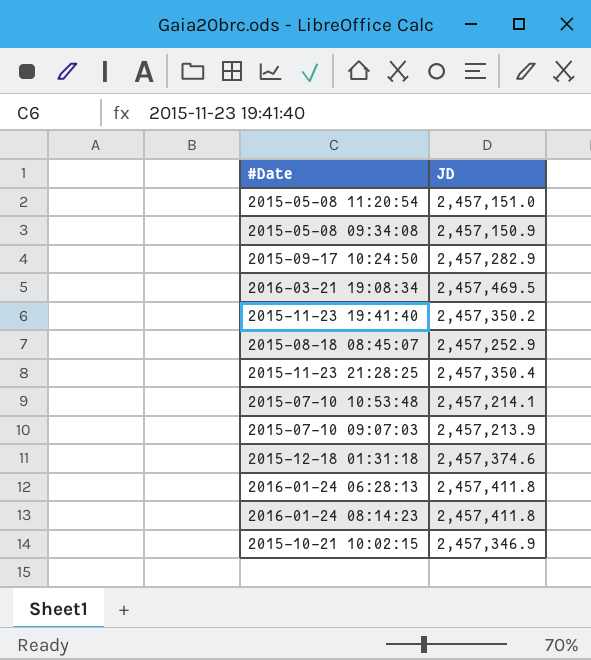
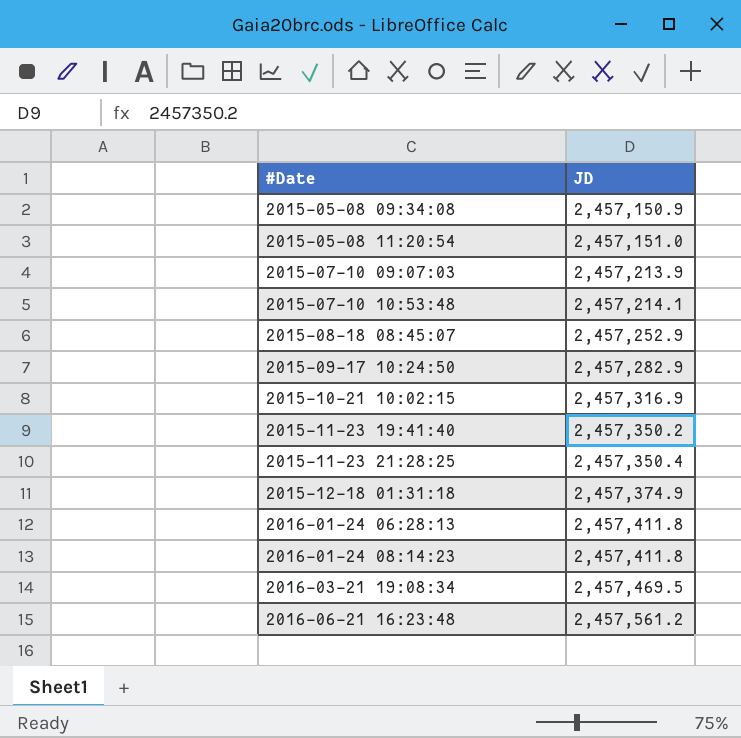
row order: none -> #Date ascending
2015-10-21 10:02:15 | JD: 2,457,346.9 -> 2,457,316.9
2015-12-18 01:31:18 | JD: 2,457,374.6 -> 2,457,374.9
row 2016-06-21 16:23:48: none -> 2,457,561.2

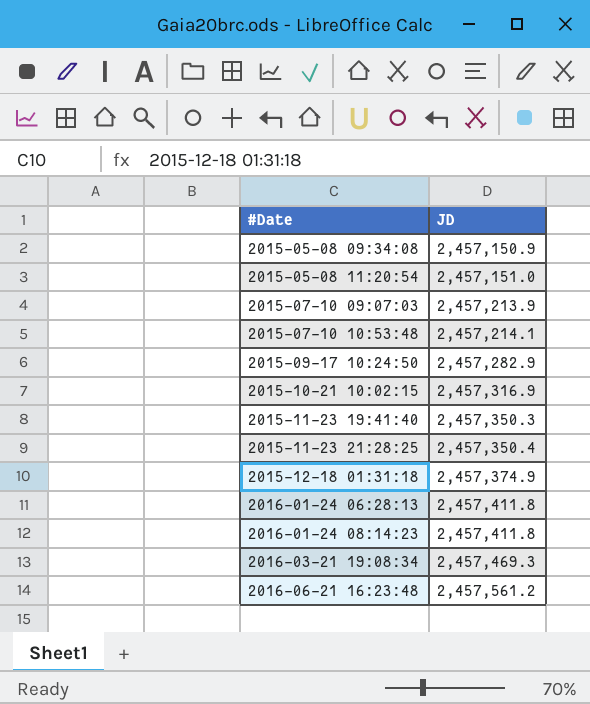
row 2015-08-18 08:45:07: 2,457,252.9 -> none
2015-11-23 19:41:40 | JD: 2,457,350.2 -> 2,457,350.3
2016-03-21 19:08:34 | JD: 2,457,469.5 -> 2,457,469.3

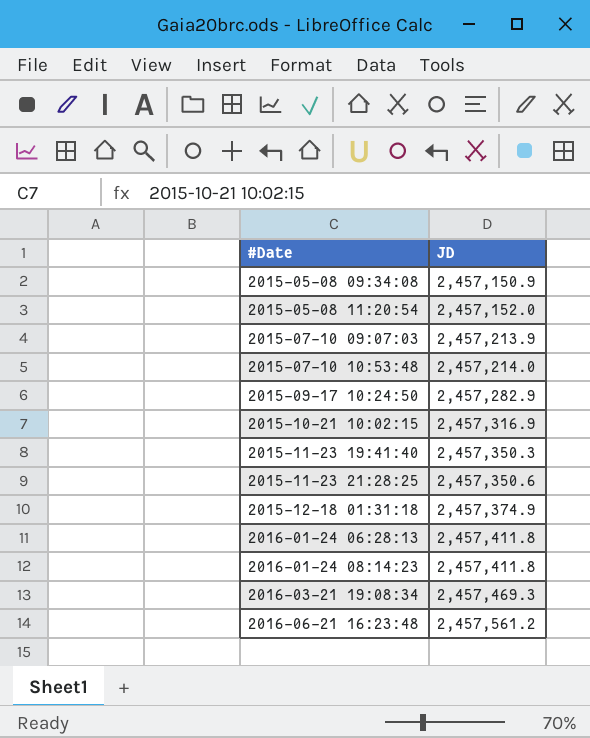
2015-05-08 11:20:54 | JD: 2,457,151.0 -> 2,457,152.0
2015-07-10 10:53:48 | JD: 2,457,214.1 -> 2,457,214.0
2015-11-23 21:28:25 | JD: 2,457,350.4 -> 2,457,350.6

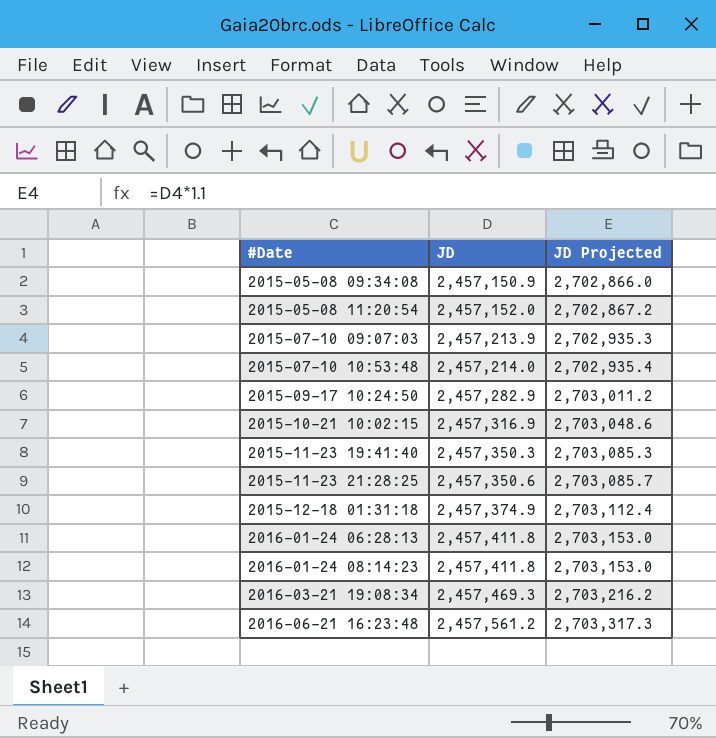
column JD Projected | formula: none -> [JD] * 1.1

